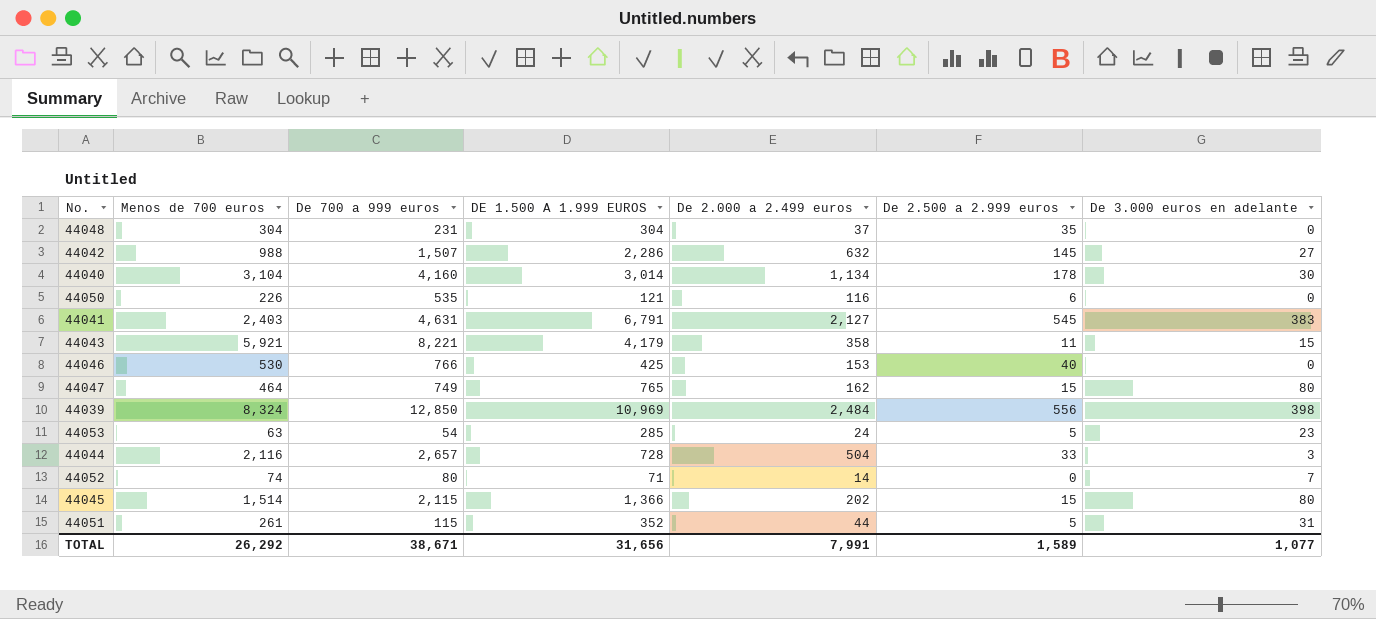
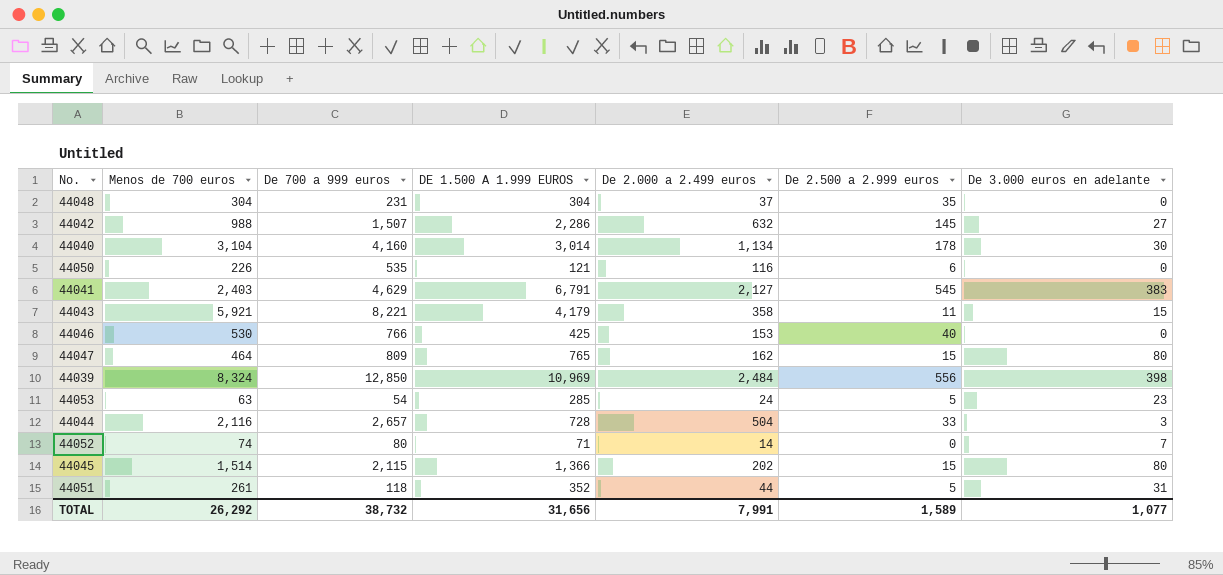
44041 | De 700 a 999 euros: 4,631 -> 4,629
44047 | De 700 a 999 euros: 749 -> 809
44051 | De 700 a 999 euros: 115 -> 118
TOTAL | De 700 a 999 euros: 38,671 -> 38,732

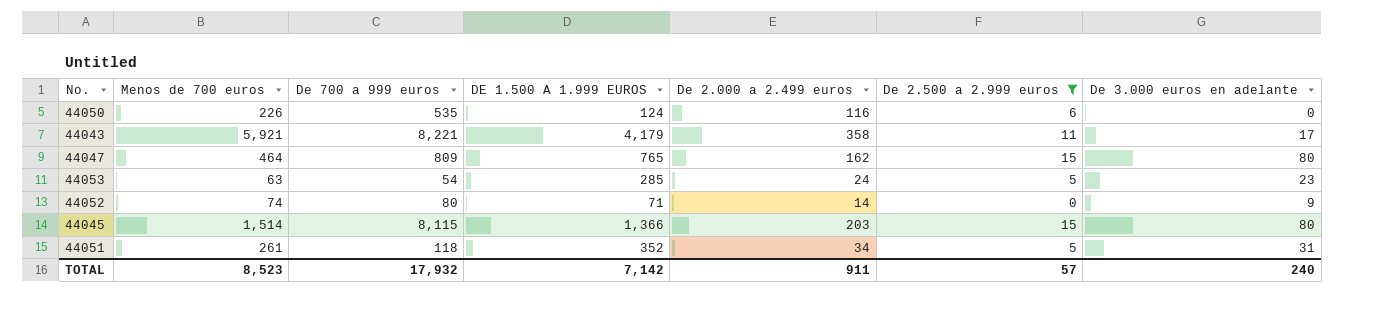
filter: none -> De 2.500 a 2.999 euros <= 15
44050 | DE 1.500 A 1.999 EUROS: 121 -> 124
44043 | De 3.000 euros en adelante: 15 -> 17
44052 | De 3.000 euros en adelante: 7 -> 9
44045 | De 700 a 999 euros: 2,115 -> 8,115
44045 | De 2.000 a 2.499 euros: 202 -> 203
44051 | De 2.000 a 2.499 euros: 44 -> 34
TOTAL | Menos de 700 euros: 26,292 -> 8,523
TOTAL | De 700 a 999 euros: 38,732 -> 17,932
TOTAL | DE 1.500 A 1.999 EUROS: 31,656 -> 7,142
TOTAL | De 2.000 a 2.499 euros: 7,991 -> 911
TOTAL | De 2.500 a 2.999 euros: 1,589 -> 57
TOTAL | De 3.000 euros en adelante: 1,077 -> 240

